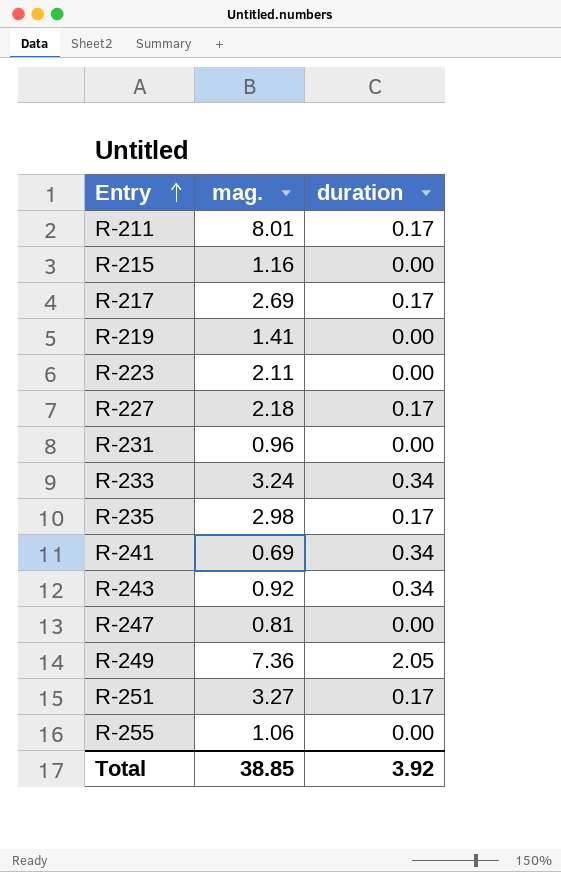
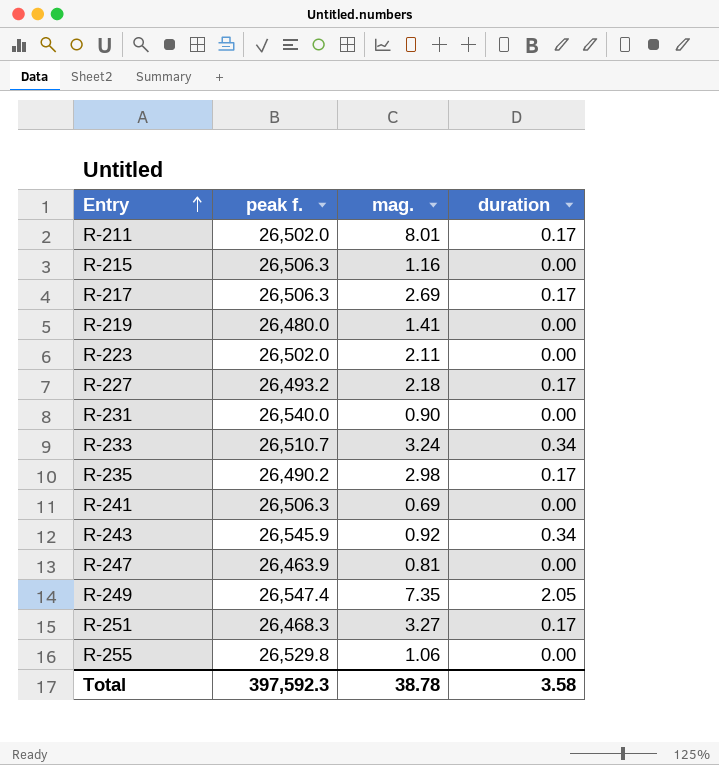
column peak f. | position: none -> 2
R-231 | mag.: 0.96 -> 0.90
R-241 | duration: 0.34 -> 0.00
R-249 | mag.: 7.36 -> 7.35
Total | mag.: 38.85 -> 38.78
Total | duration: 3.92 -> 3.58

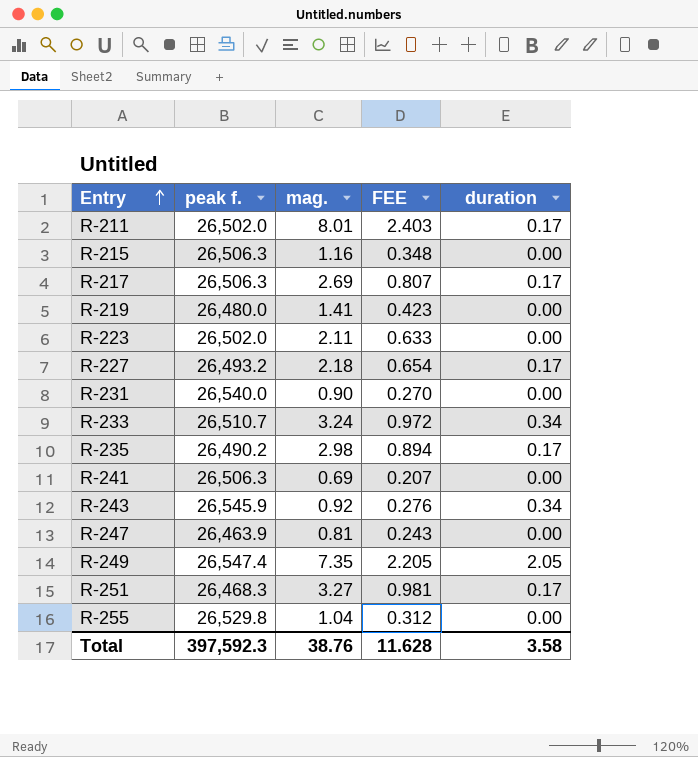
column FEE | formula: none -> [mag.] * 0.3
R-255 | mag.: 1.06 -> 1.04
Total | mag.: 38.78 -> 38.76

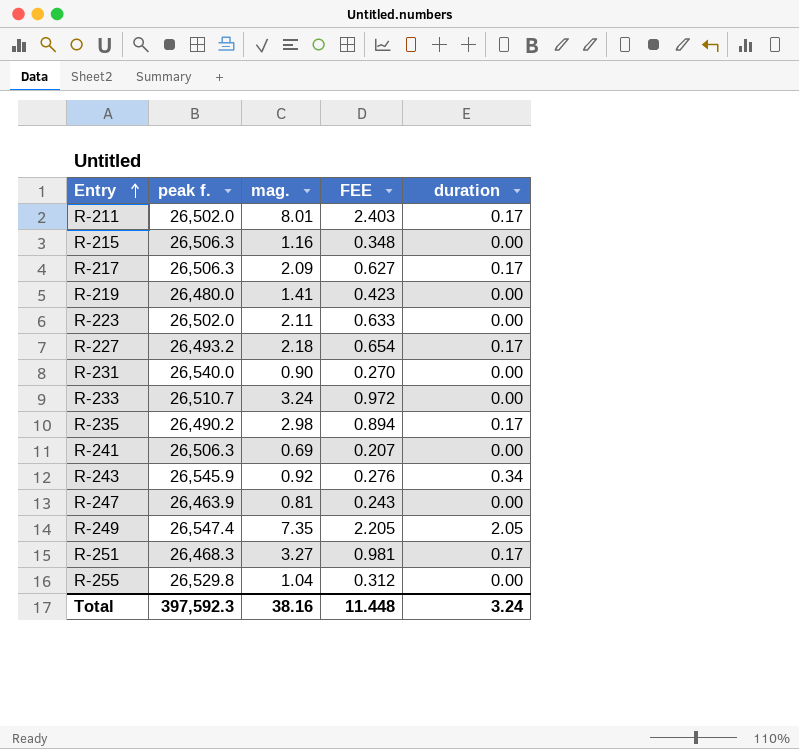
R-217 | mag.: 2.69 -> 2.09
R-217 | FEE: 0.807 -> 0.627
R-233 | duration: 0.34 -> 0.00
Total | mag.: 38.76 -> 38.16
Total | FEE: 11.628 -> 11.448
Total | duration: 3.58 -> 3.24

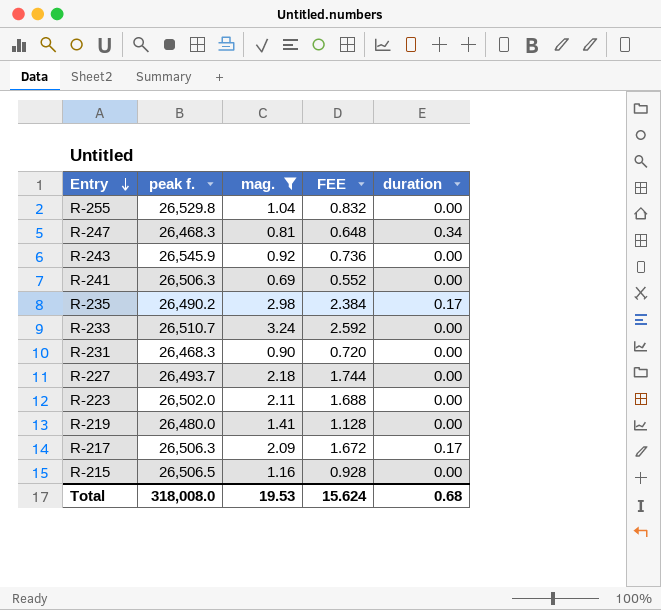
filter: none -> mag. <= 3.24
row order: Entry ascending -> Entry descending
column FEE | formula: [mag.] * 0.3 -> [mag.] * 0.8
R-247 | peak f.: 26,463.9 -> 26,468.3
R-247 | duration: 0.00 -> 0.34
R-243 | duration: 0.34 -> 0.00
R-231 | peak f.: 26,540.0 -> 26,468.3
R-227 | peak f.: 26,493.2 -> 26,493.7
R-227 | duration: 0.17 -> 0.00
R-215 | peak f.: 26,506.3 -> 26,506.5
Total | peak f.: 397,592.3 -> 318,008.0
Total | mag.: 38.16 -> 19.53
Total | FEE: 11.448 -> 15.624
Total | duration: 3.24 -> 0.68

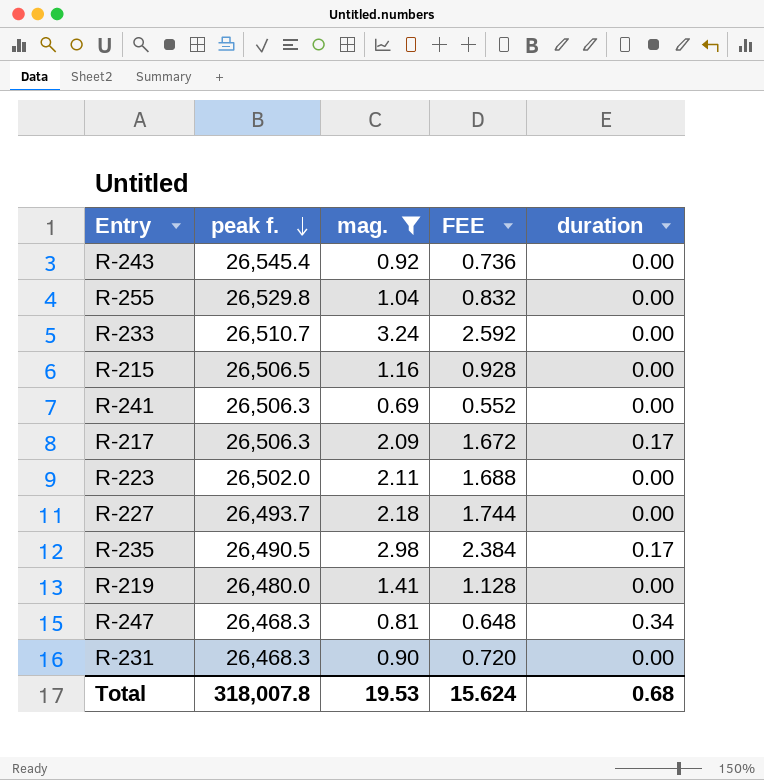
row order: Entry descending -> peak f. descending
R-243 | peak f.: 26,545.9 -> 26,545.4
R-235 | peak f.: 26,490.2 -> 26,490.5
Total | peak f.: 318,008.0 -> 318,007.8

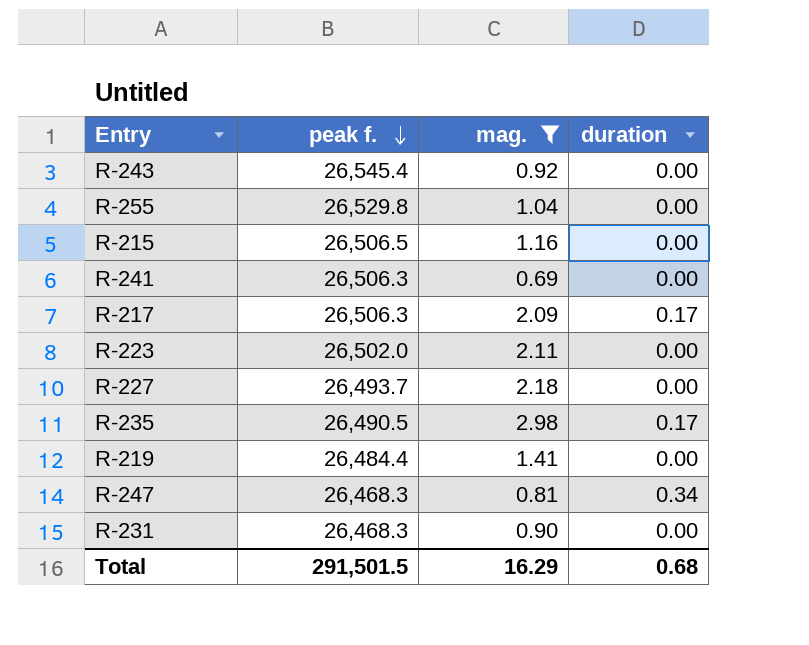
column FEE | formula: [mag.] * 0.8 -> none
row R-233: 26,510.7 | 3.24 | 2.592 | 0.00 -> none
R-219 | peak f.: 26,480.0 -> 26,484.4
Total | peak f.: 318,007.8 -> 291,501.5
Total | mag.: 19.53 -> 16.29

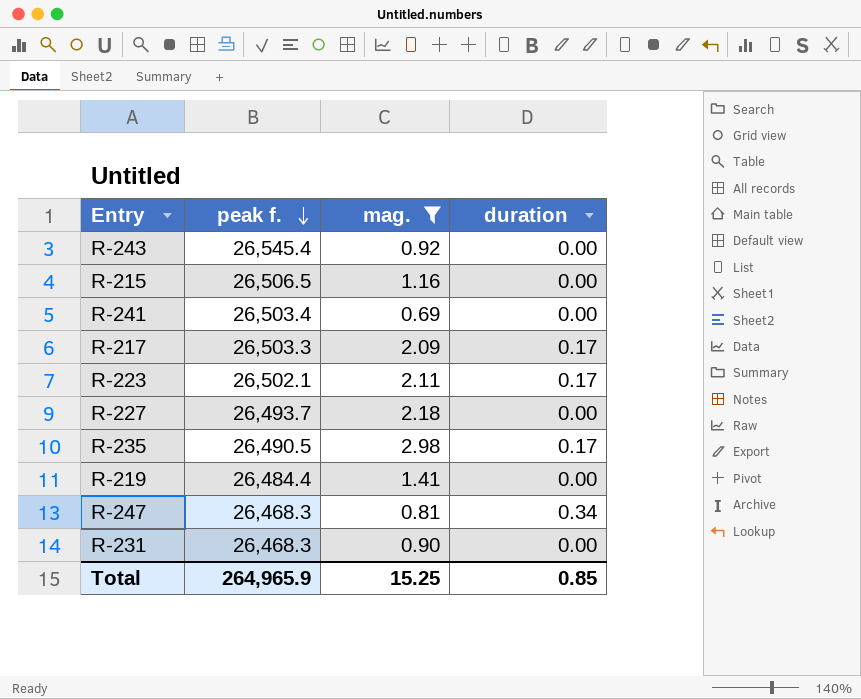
row R-255: 26,529.8 | 1.04 | 0.00 -> none
R-241 | peak f.: 26,506.3 -> 26,503.4
R-217 | peak f.: 26,506.3 -> 26,503.3
R-223 | peak f.: 26,502.0 -> 26,502.1
R-223 | duration: 0.00 -> 0.17
Total | peak f.: 291,501.5 -> 264,965.9
Total | mag.: 16.29 -> 15.25
Total | duration: 0.68 -> 0.85

